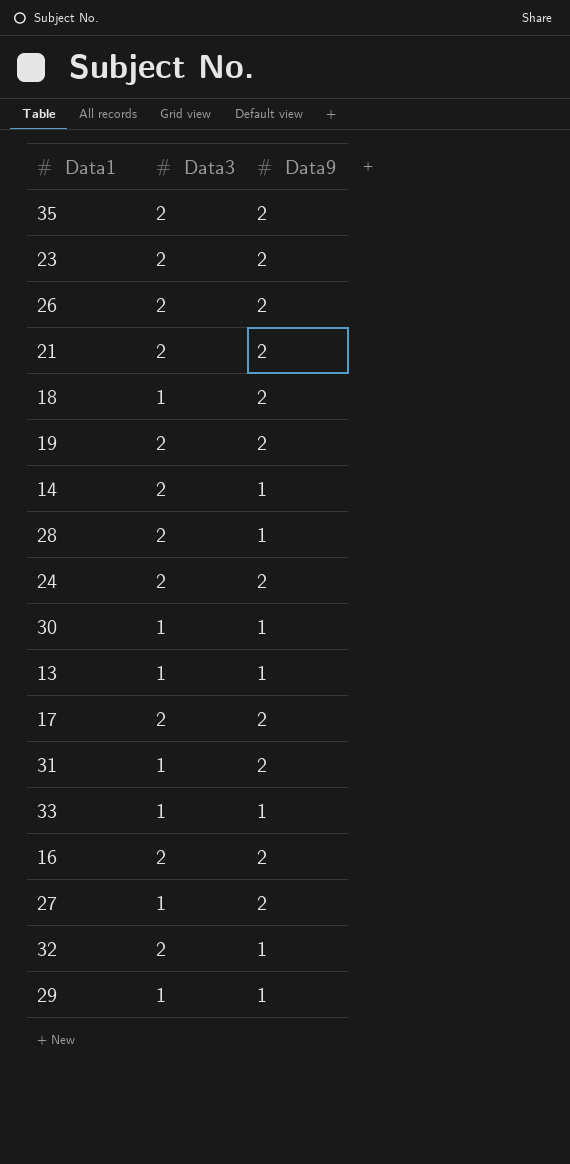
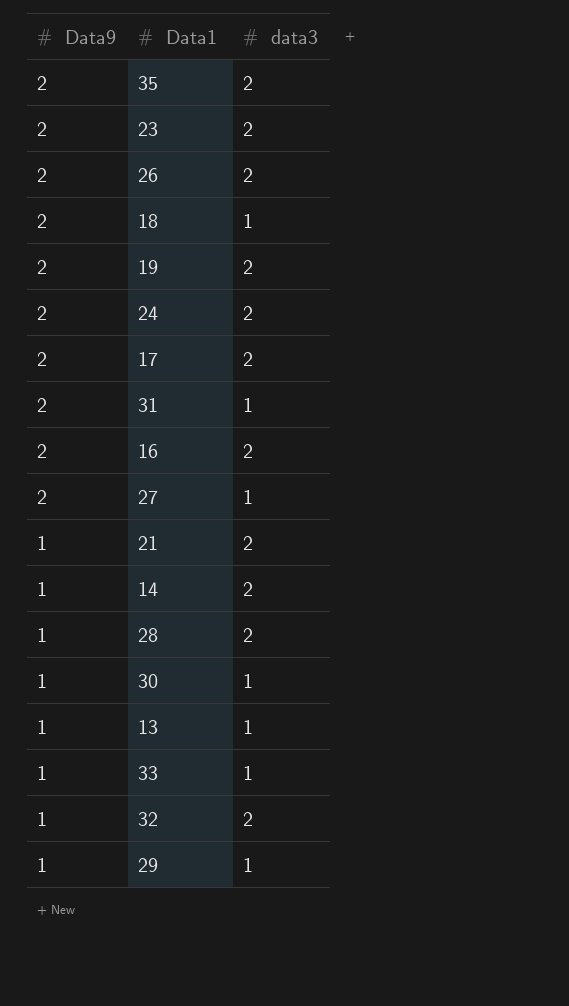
row order: none -> Data9 descending
column Data9 | position: 3 -> 1
column name: Data3 -> data3
21 | Data9: 2 -> 1

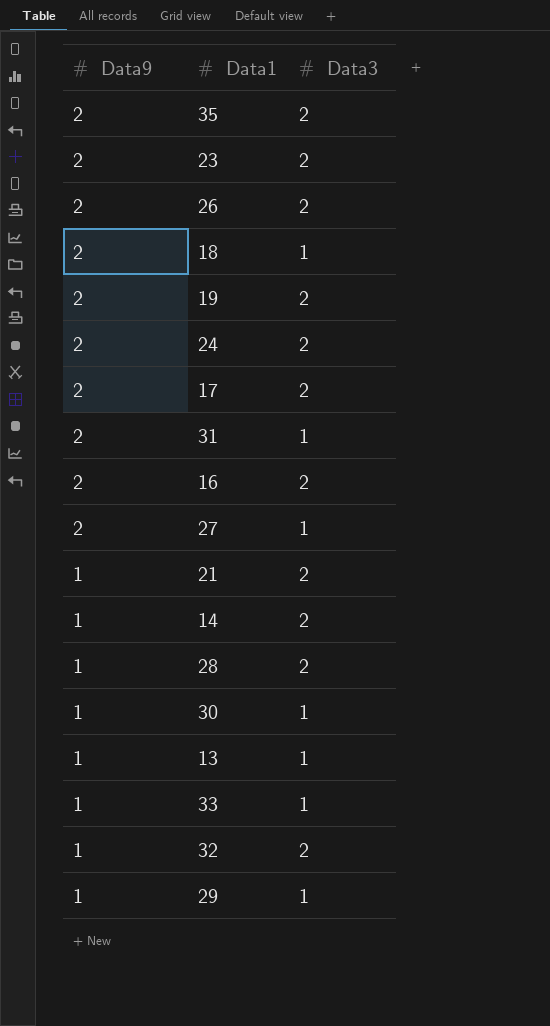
column name: data3 -> Data3

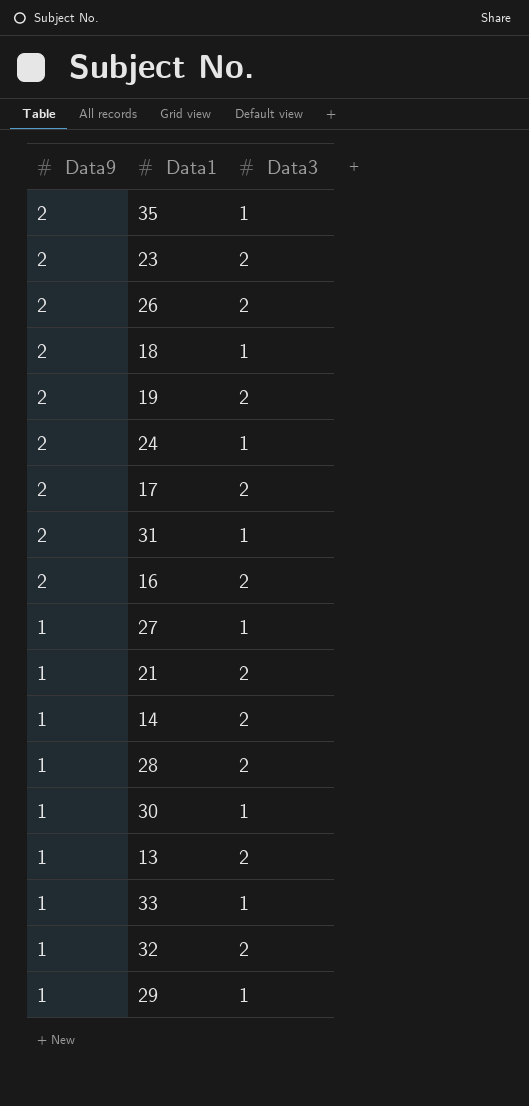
35 | Data3: 2 -> 1
24 | Data3: 2 -> 1
27 | Data9: 2 -> 1
13 | Data3: 1 -> 2

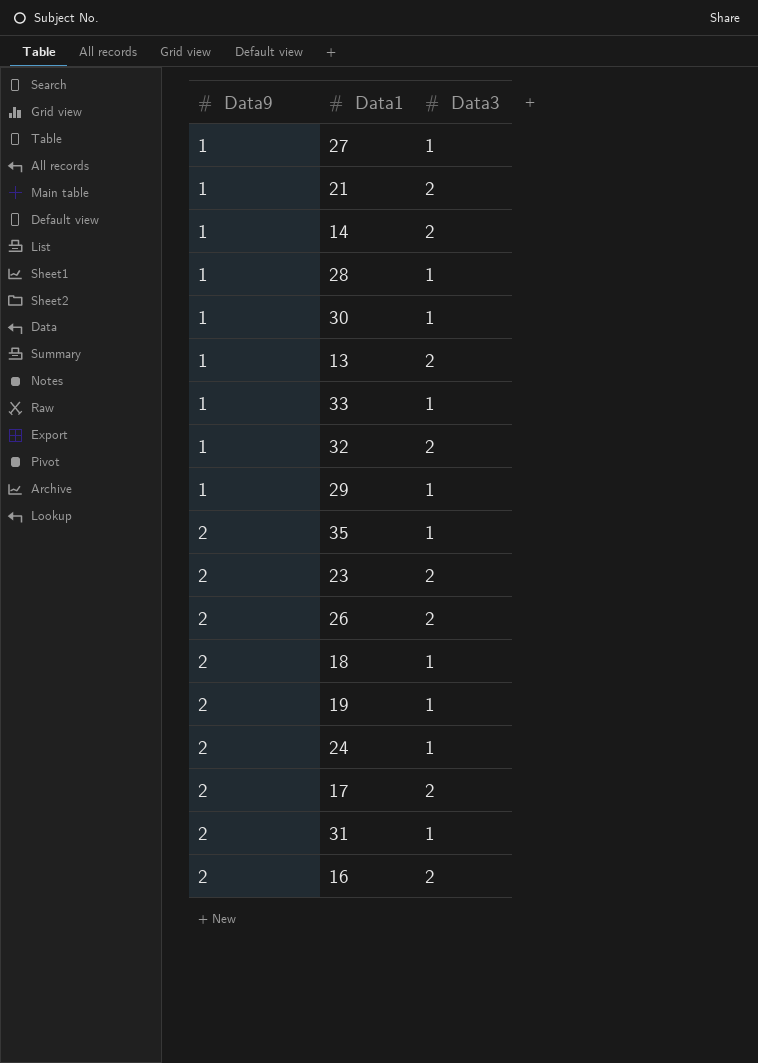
row order: Data9 descending -> Data9 ascending
28 | Data3: 2 -> 1
19 | Data3: 2 -> 1

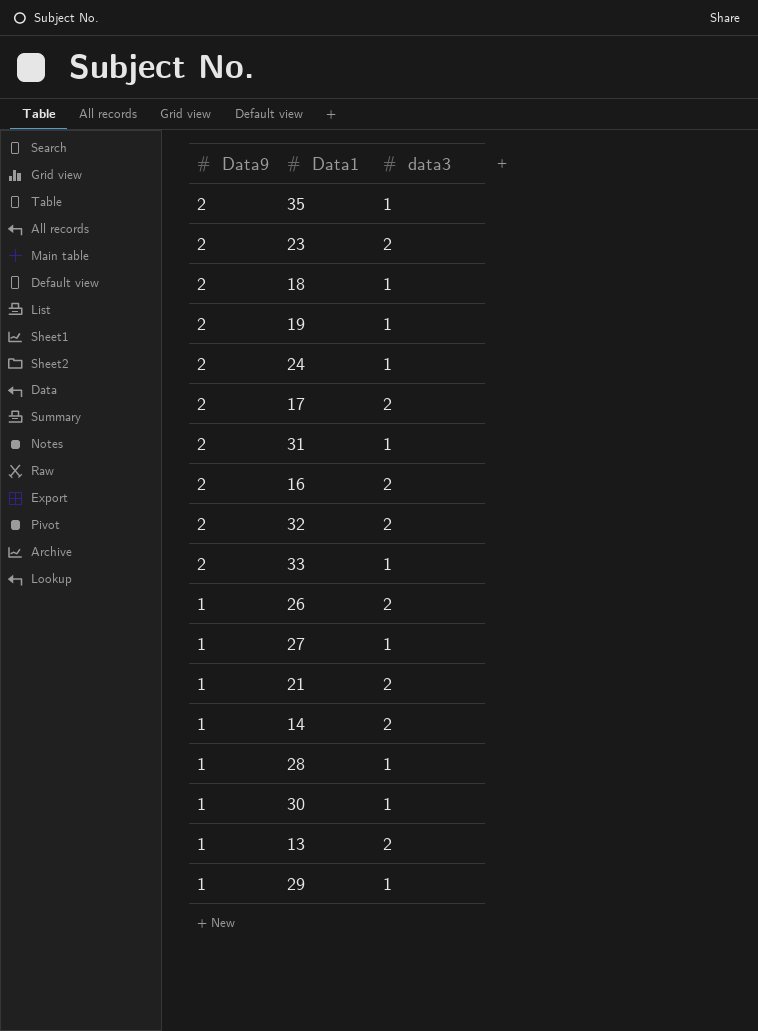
row order: Data9 ascending -> Data9 descending
column name: Data3 -> data3
32 | Data9: 1 -> 2
33 | Data9: 1 -> 2
26 | Data9: 2 -> 1

